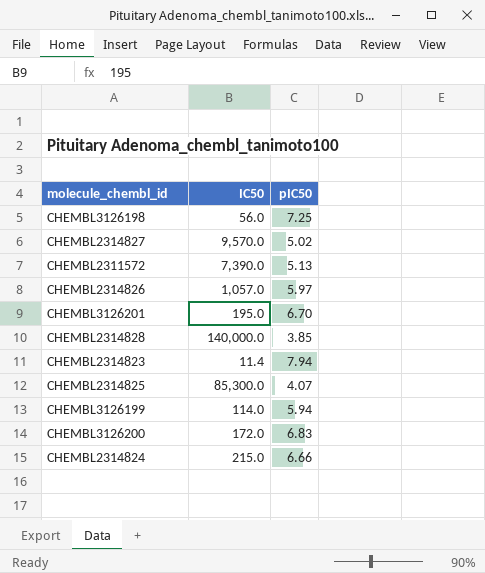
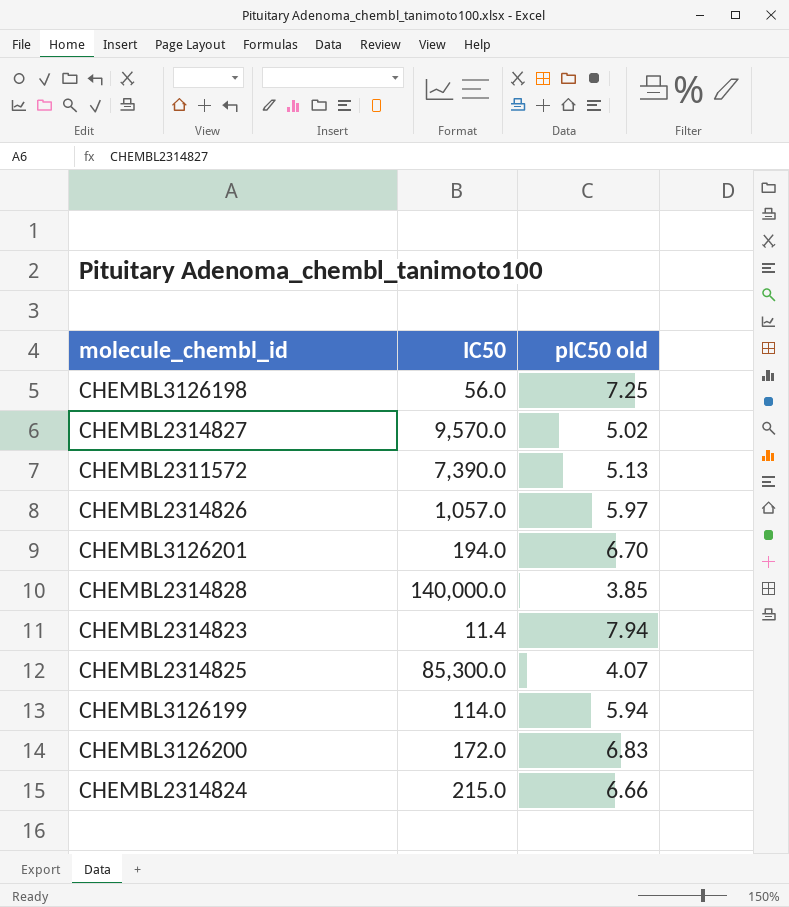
column name: pIC50 -> pIC50 old
CHEMBL3126201 | IC50: 195.0 -> 194.0

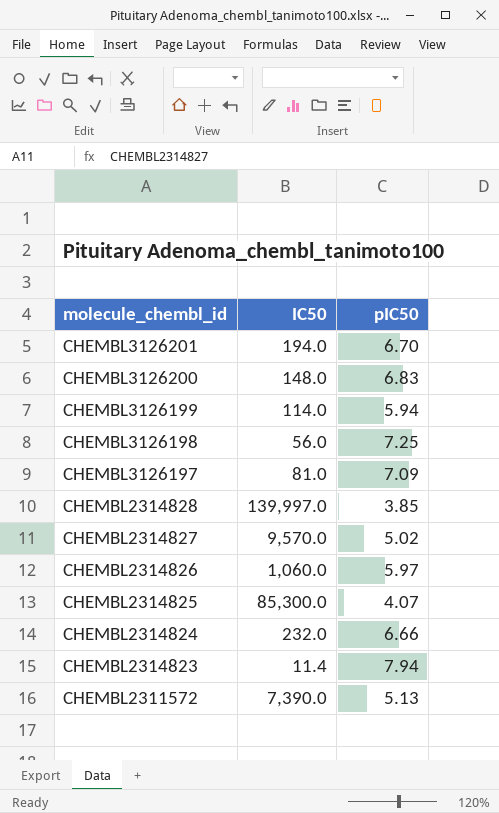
row order: none -> molecule_chembl_id descending
column name: pIC50 old -> pIC50
CHEMBL3126200 | IC50: 172.0 -> 148.0
row CHEMBL3126197: none -> 81.0 | 7.09
CHEMBL2314828 | IC50: 140,000.0 -> 139,997.0
CHEMBL2314826 | IC50: 1,057.0 -> 1,060.0
CHEMBL2314824 | IC50: 215.0 -> 232.0

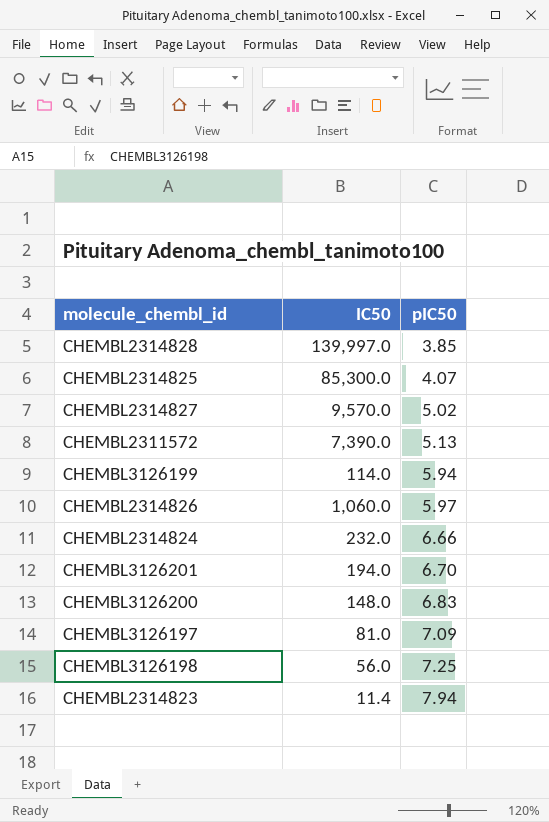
row order: molecule_chembl_id descending -> pIC50 ascending

